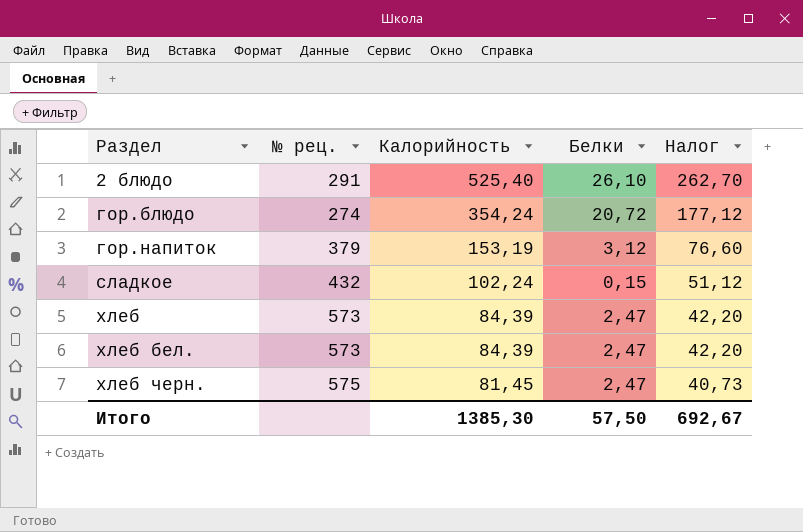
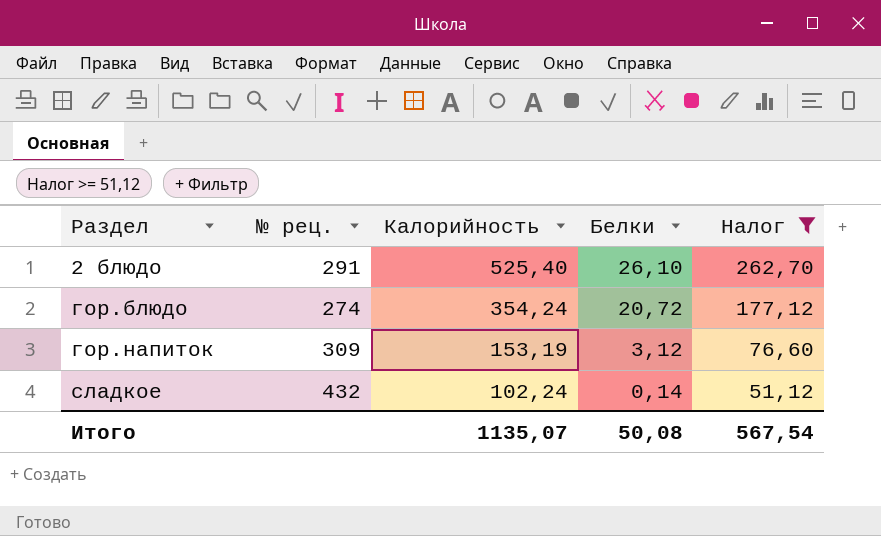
filter: none -> Налог >= 51,12
гор.напиток | № рец.: 379 -> 309
сладкое | Белки: 0,15 -> 0,14
Итого | Калорийность: 1385,30 -> 1135,07
Итого | Белки: 57,50 -> 50,08
Итого | Налог: 692,67 -> 567,54

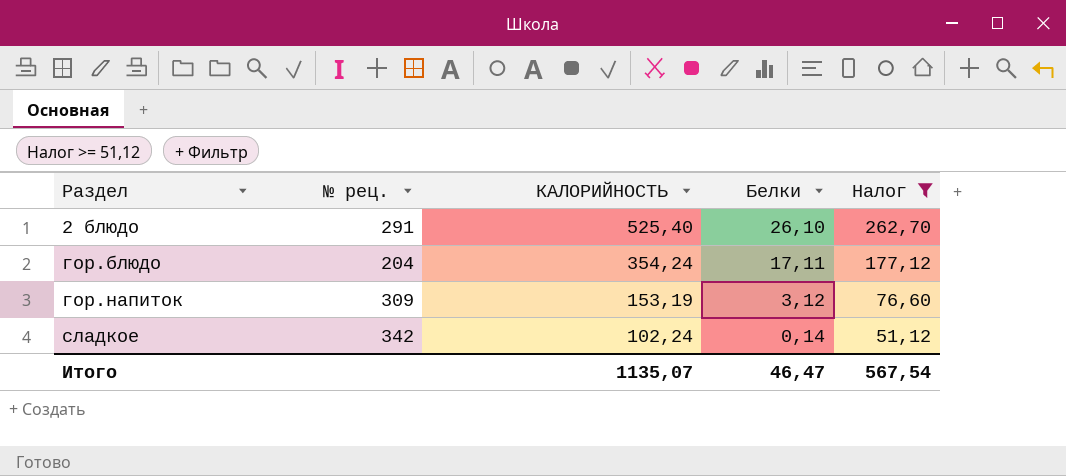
column name: Калорийность -> КАЛОРИЙНОСТЬ
гор.блюдо | № рец.: 274 -> 204
гор.блюдо | Белки: 20,72 -> 17,11
сладкое | № рец.: 432 -> 342
Итого | Белки: 50,08 -> 46,47

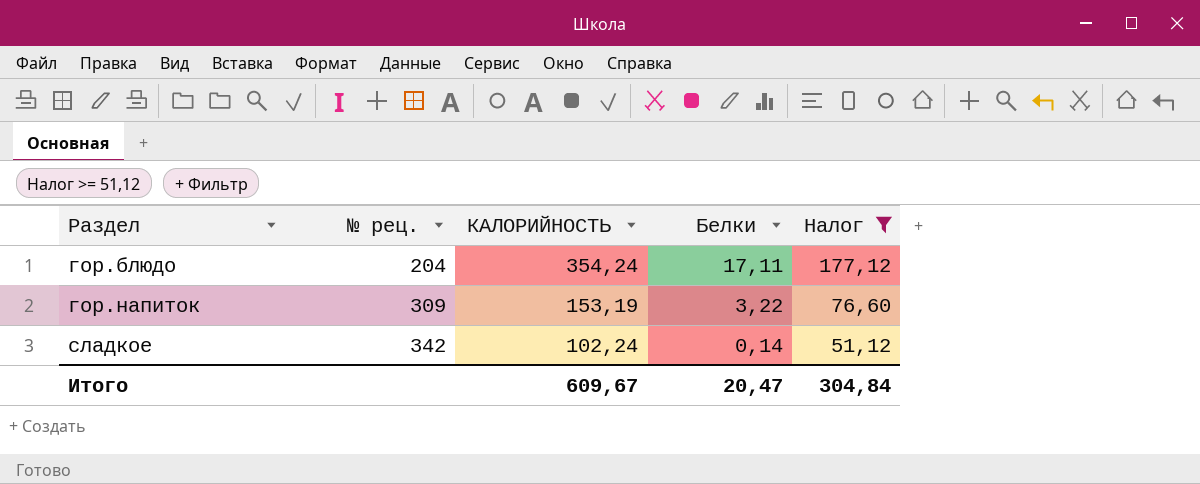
row 2 блюдо: 291 | 525,40 | 26,10 | 262,70 -> none
гор.напиток | Белки: 3,12 -> 3,22
Итого | КАЛОРИЙНОСТЬ: 1135,07 -> 609,67
Итого | Белки: 46,47 -> 20,47
Итого | Налог: 567,54 -> 304,84

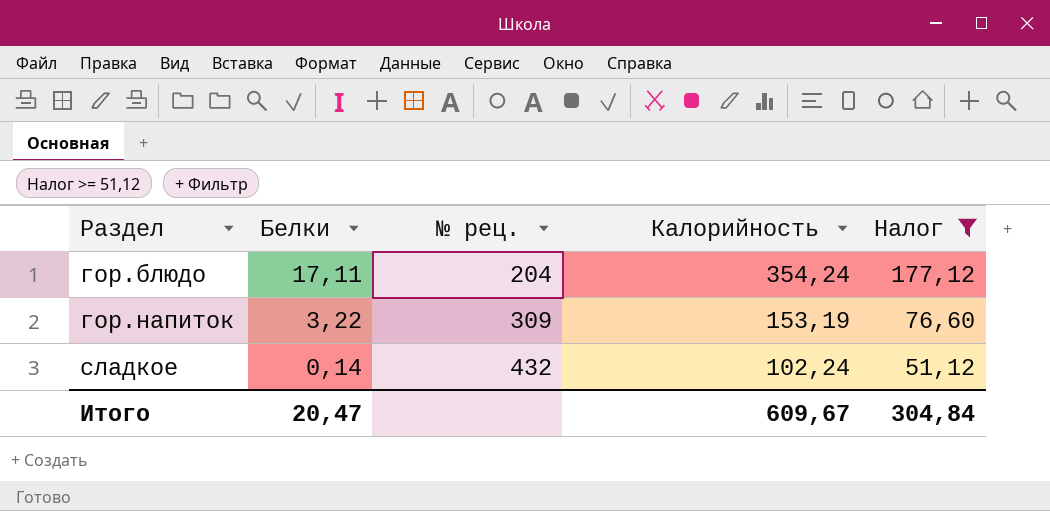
column Белки | position: 4 -> 2
column name: КАЛОРИЙНОСТЬ -> Калорийность
сладкое | № рец.: 342 -> 432

